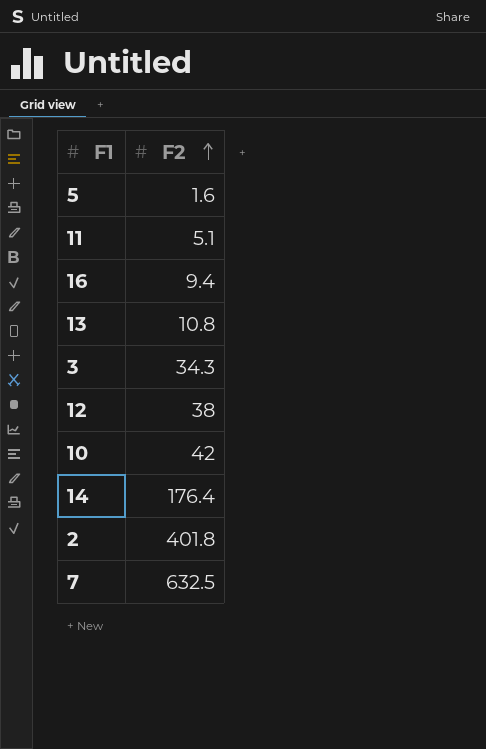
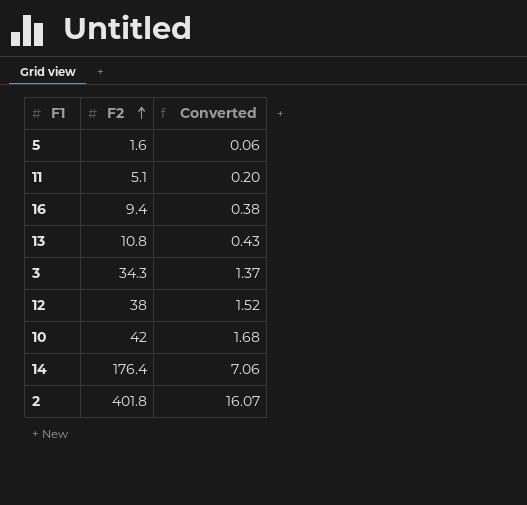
column Converted | formula: none -> [F2] * 0.04
row 7: 632.5 -> none

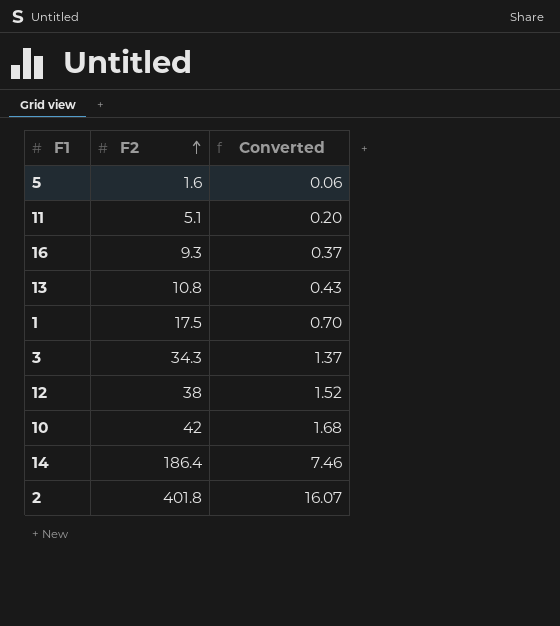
16 | F2: 9.4 -> 9.3
16 | Converted: 0.38 -> 0.37
row 1: none -> 17.5 | 0.70
14 | F2: 176.4 -> 186.4
14 | Converted: 7.06 -> 7.46

